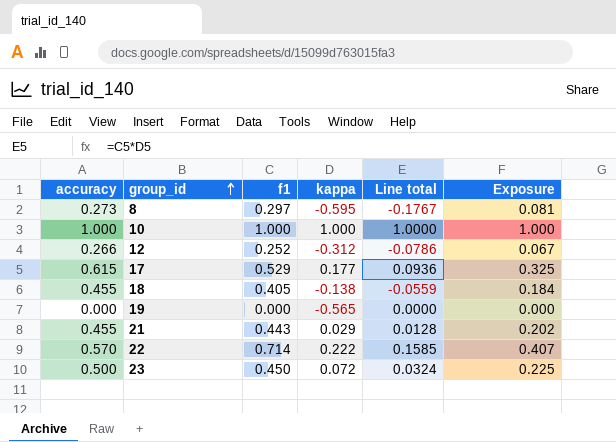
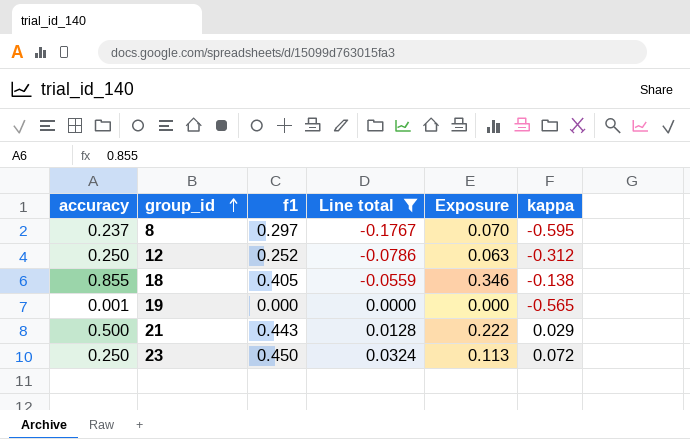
filter: none -> Line total <= 0.0324
column kappa | position: 4 -> 6
8 | accuracy: 0.273 -> 0.237
8 | Exposure: 0.081 -> 0.070
12 | accuracy: 0.266 -> 0.250
12 | Exposure: 0.067 -> 0.063
18 | accuracy: 0.455 -> 0.855
18 | Exposure: 0.184 -> 0.346
19 | accuracy: 0.000 -> 0.001
21 | accuracy: 0.455 -> 0.500
21 | Exposure: 0.202 -> 0.222
23 | accuracy: 0.500 -> 0.250
23 | Exposure: 0.225 -> 0.113

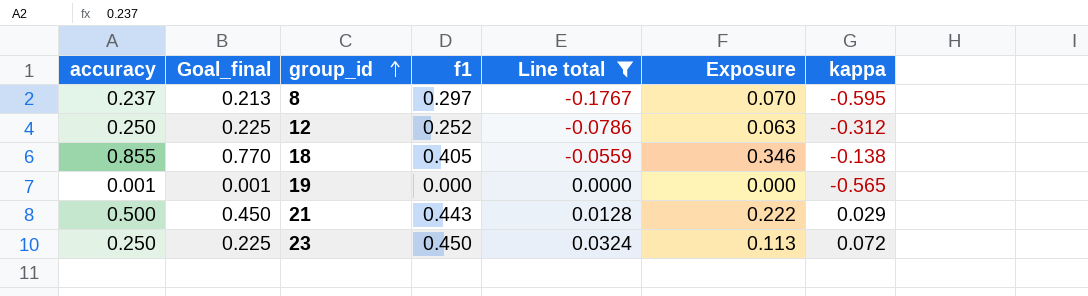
column Goal_final | formula: none -> [accuracy] * 0.9

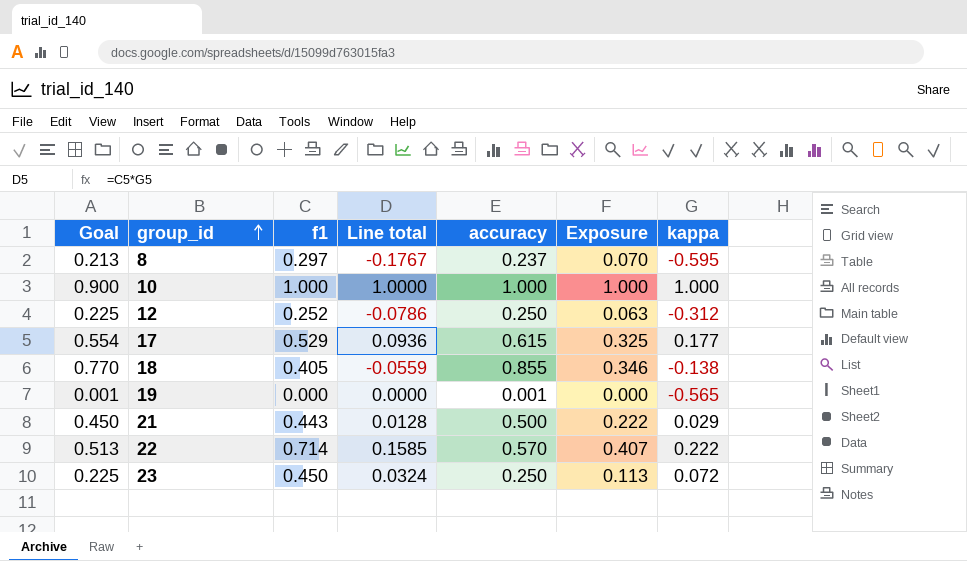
filter: Line total <= 0.0324 -> none
column name: Goal_final -> Goal
column accuracy | position: 1 -> 5

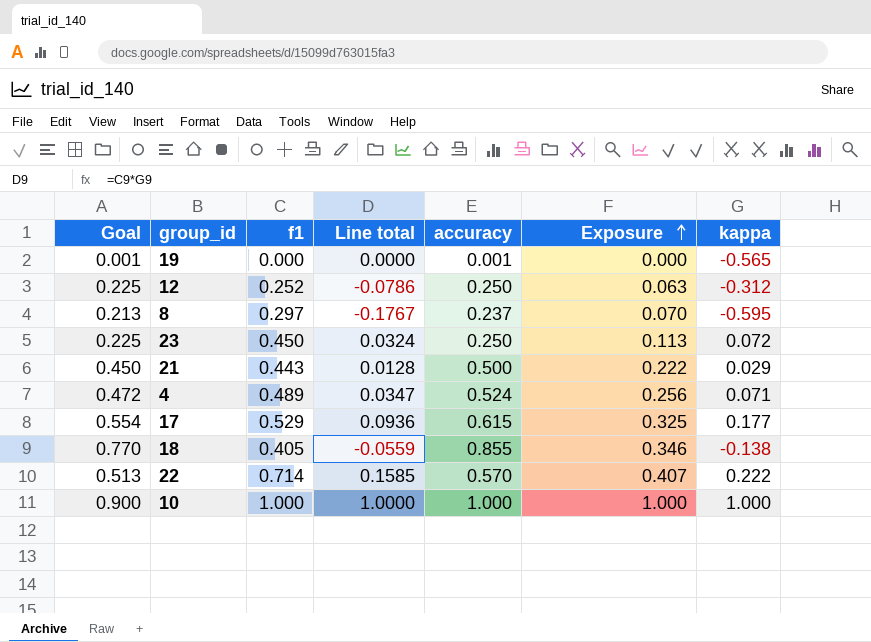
row order: group_id ascending -> Exposure ascending
row 4: none -> 0.472 | 0.489 | 0.0347 | 0.524 | 0.256 | 0.071

